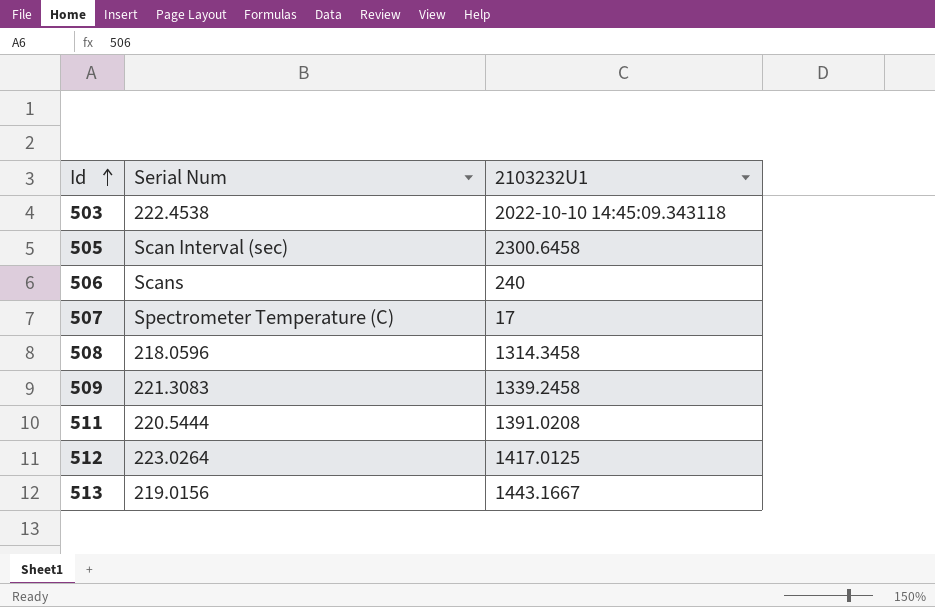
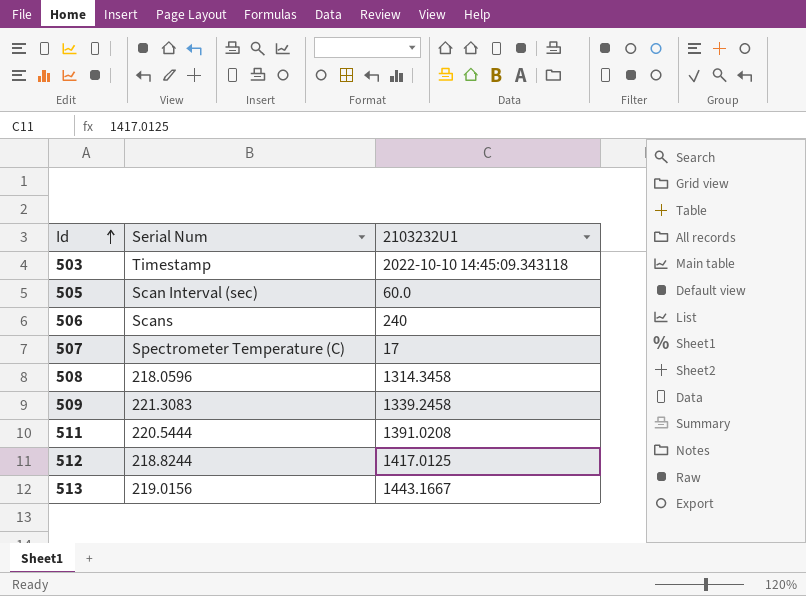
503 | Serial Num: 222.4538 -> Timestamp
505 | 2103232U1: 2300.6458 -> 60.0
512 | Serial Num: 223.0264 -> 218.8244

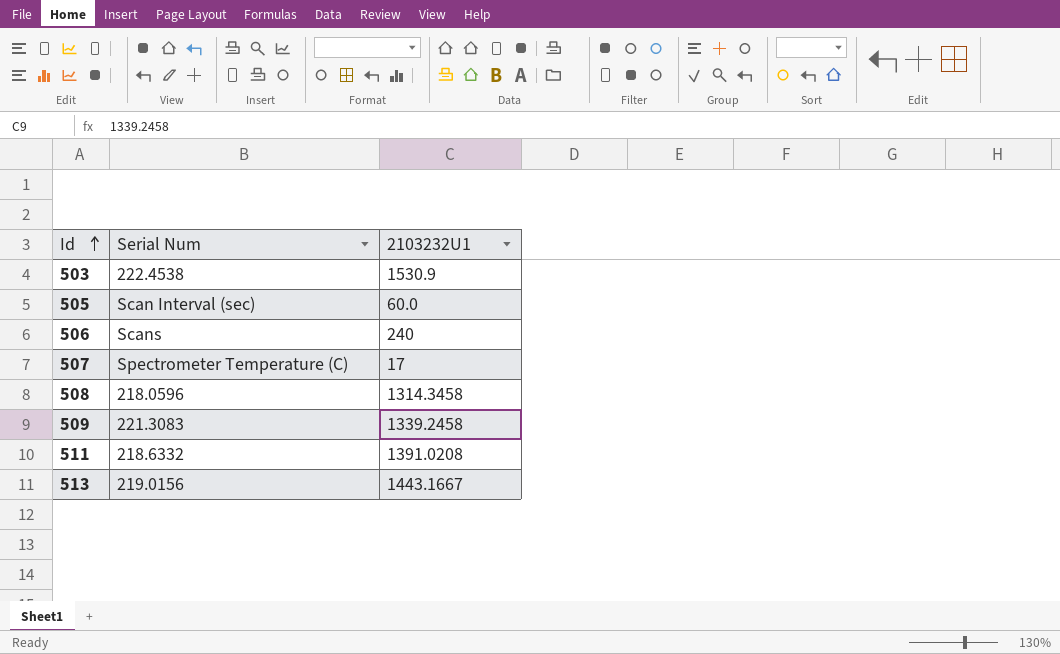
row 512: 218.8244 | 1417.0125 -> none
503 | Serial Num: Timestamp -> 222.4538
503 | 2103232U1: 2022-10-10 14:45:09.343118 -> 1530.9
511 | Serial Num: 220.5444 -> 218.6332

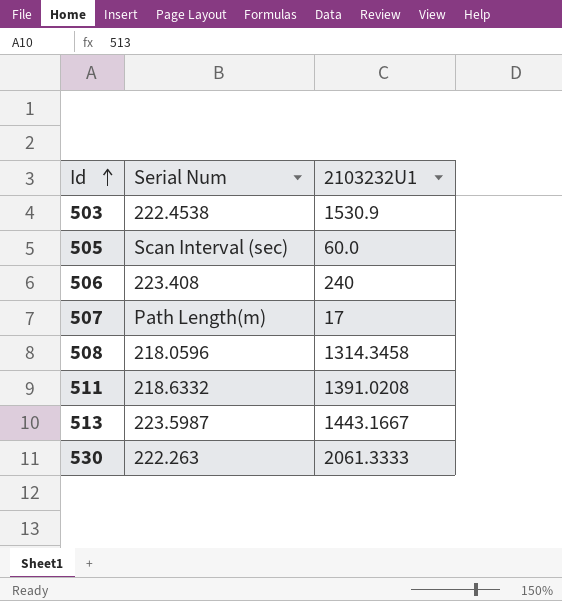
row 509: 221.3083 | 1339.2458 -> none
506 | Serial Num: Scans -> 223.408
507 | Serial Num: Spectrometer Temperature (C) -> Path Length(m)
513 | Serial Num: 219.0156 -> 223.5987
row 530: none -> 222.263 | 2061.3333

